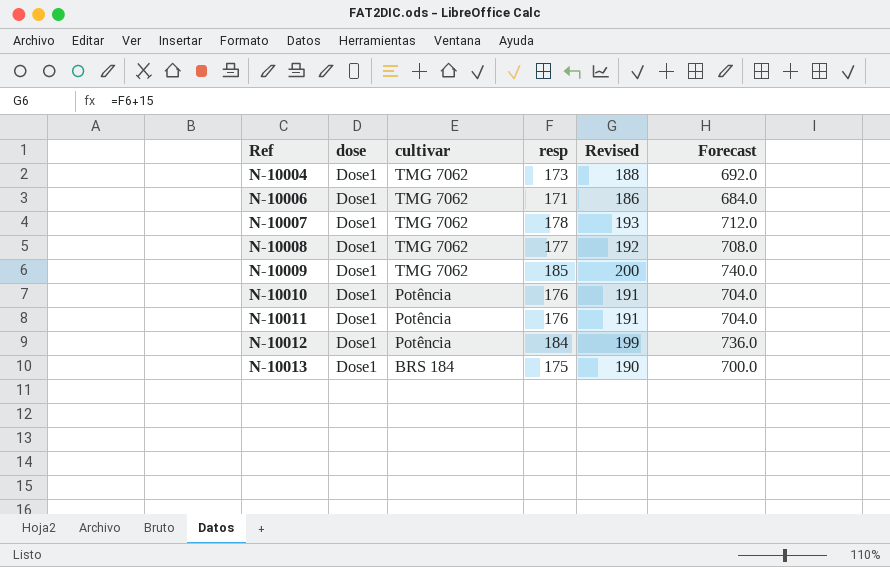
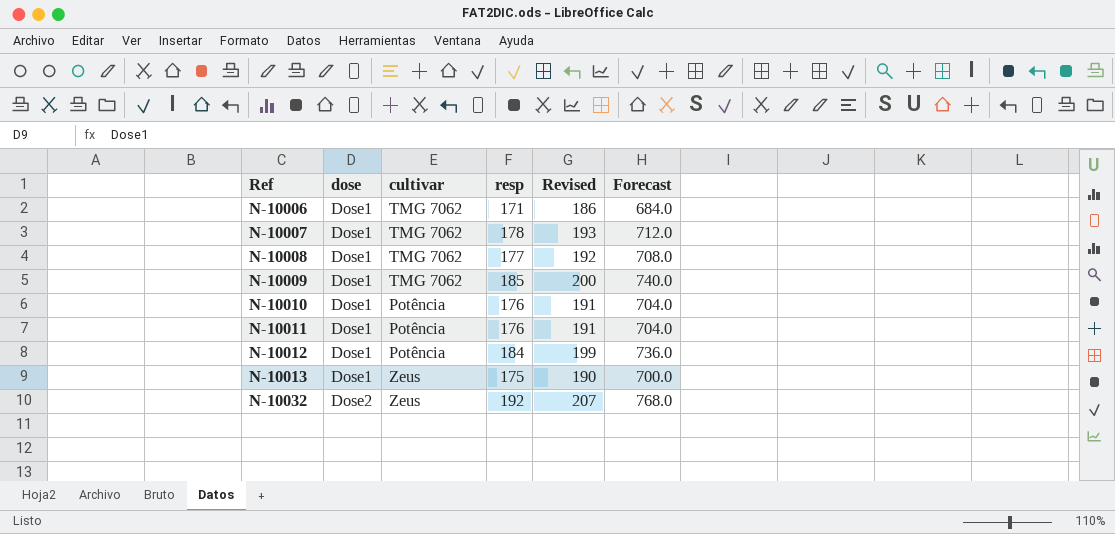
row N-10004: Dose1 | TMG 7062 | 173 | 188 | 692.0 -> none
N-10013 | cultivar: BRS 184 -> Zeus
row N-10032: none -> Dose2 | Zeus | 192 | 207 | 768.0

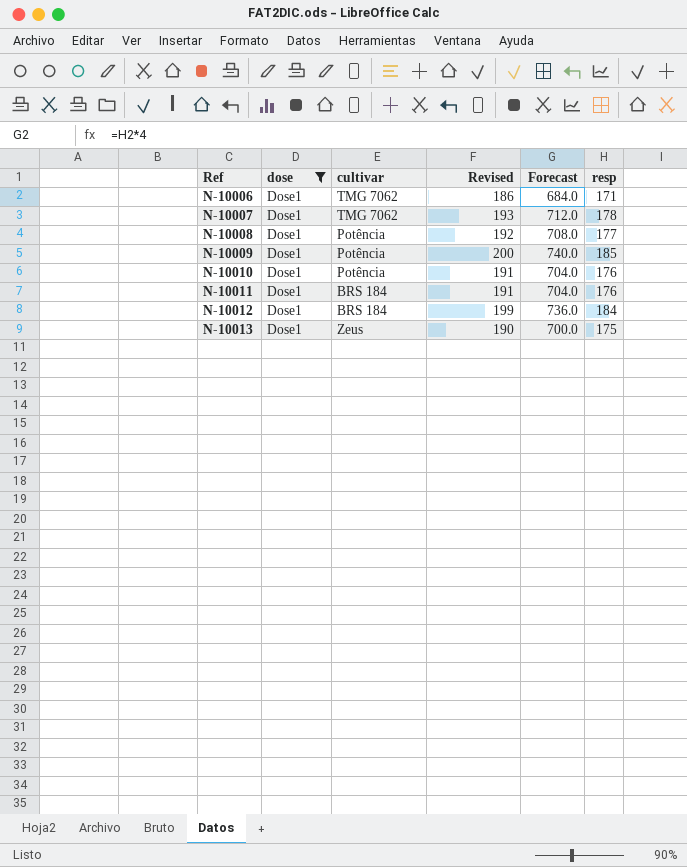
filter: none -> dose = Dose1
column resp | position: 4 -> 6
N-10008 | cultivar: TMG 7062 -> Potência
N-10009 | cultivar: TMG 7062 -> Potência
N-10011 | cultivar: Potência -> BRS 184
N-10012 | cultivar: Potência -> BRS 184

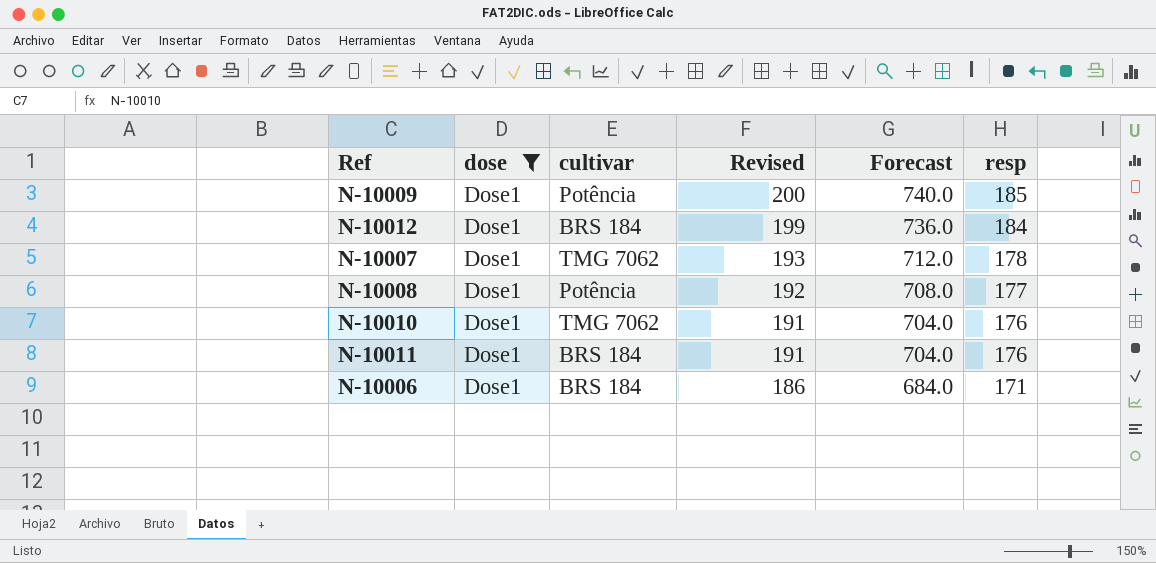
row order: Ref ascending -> Revised descending
row N-10013: Dose1 | Zeus | 190 | 700.0 | 175 -> none
N-10010 | cultivar: Potência -> TMG 7062
N-10006 | cultivar: TMG 7062 -> BRS 184

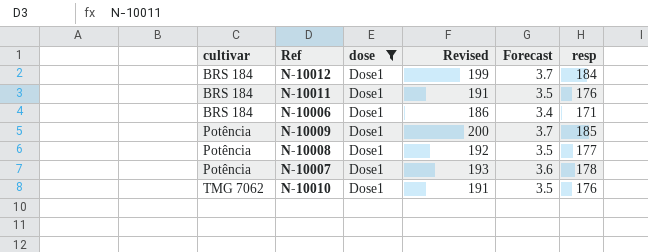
row order: Revised descending -> cultivar ascending
column cultivar | position: 3 -> 1
column Forecast | formula: [resp] * 4 -> [resp] * 0.02
N-10007 | cultivar: TMG 7062 -> Potência

